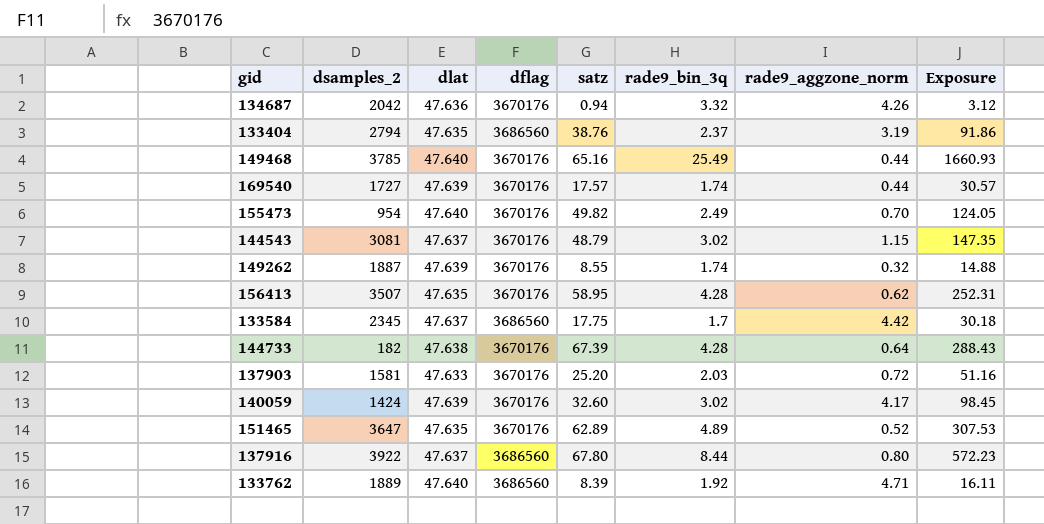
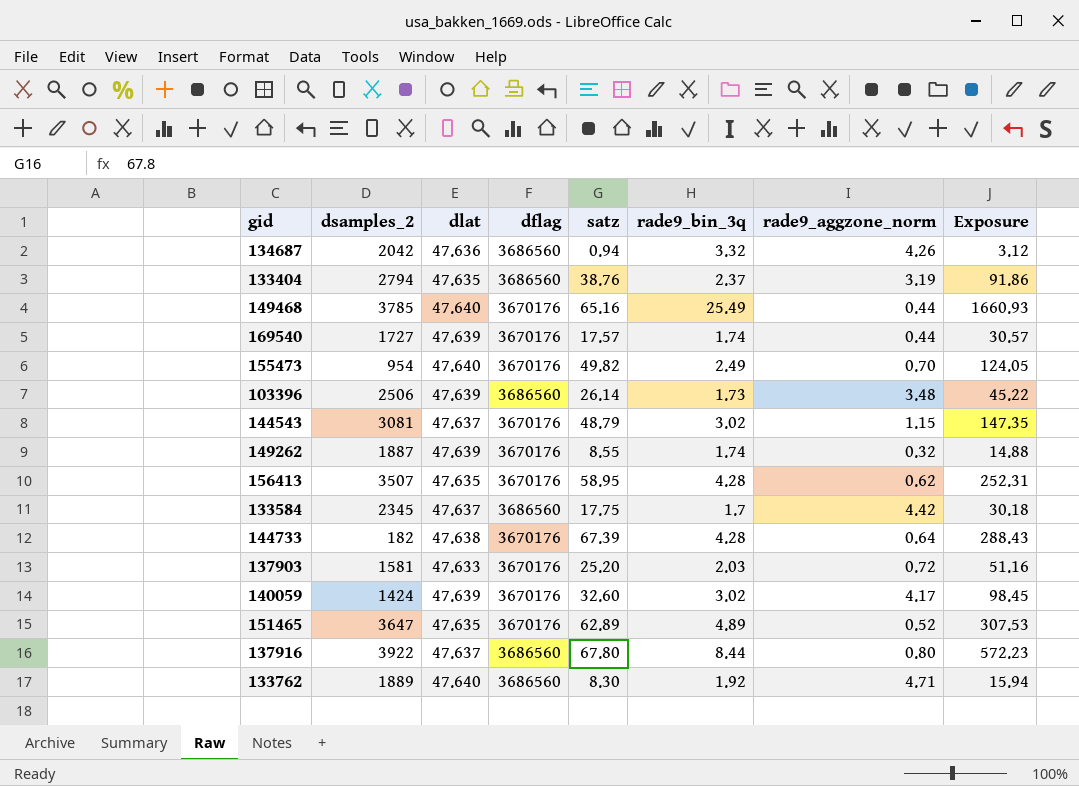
134687 | dflag: 3670176 -> 3686560
row 103396: none -> 2506 | 47.639 | 3686560 | 26.14 | 1.73 | 3.48 | 45.22
133762 | satz: 8.39 -> 8.30
133762 | Exposure: 16.11 -> 15.94

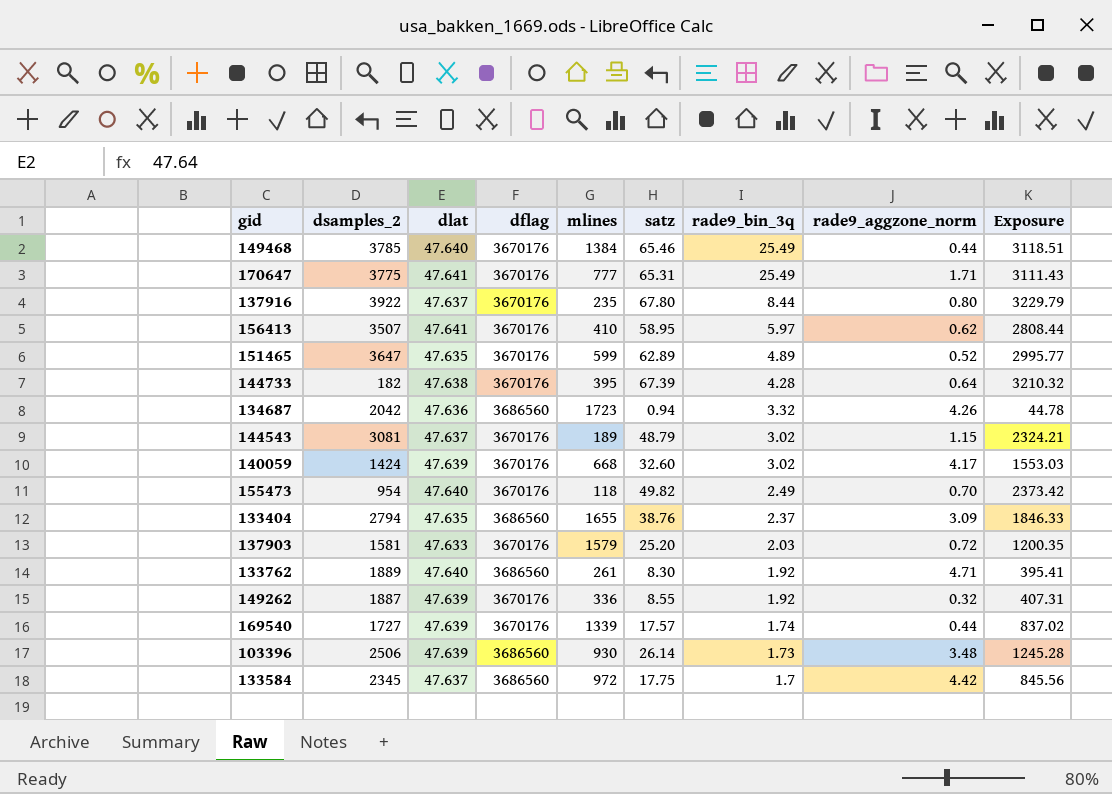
row order: none -> rade9_bin_3q descending
column mlines | position: none -> 5
column Exposure | formula: [satz] * [rade9_bin_3q] -> [dlat] * [satz]
149468 | satz: 65.16 -> 65.46
row 170647: none -> 3775 | 47.641 | 3670176 | 777 | 65.31 | 25.49 | 1.71 | 3111.43
137916 | dflag: 3686560 -> 3670176
156413 | dlat: 47.635 -> 47.641
156413 | rade9_bin_3q: 4.28 -> 5.97
133404 | rade9_aggzone_norm: 3.19 -> 3.09
149262 | rade9_bin_3q: 1.74 -> 1.92

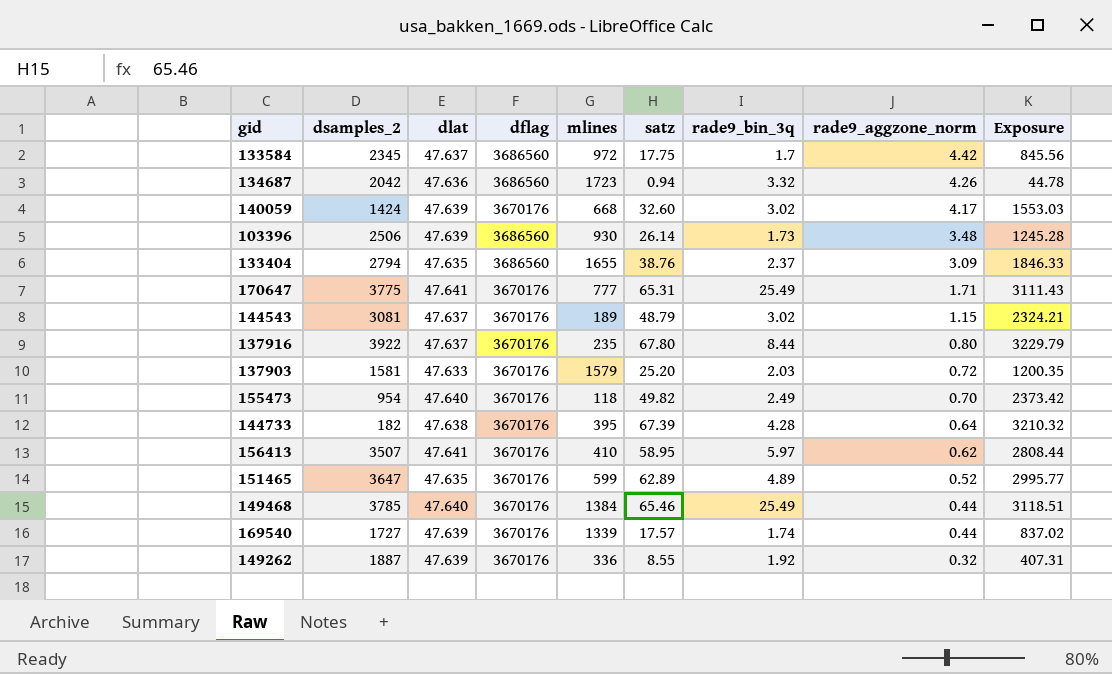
row order: rade9_bin_3q descending -> rade9_aggzone_norm descending
row 133762: 1889 | 47.640 | 3686560 | 261 | 8.30 | 1.92 | 4.71 | 395.41 -> none

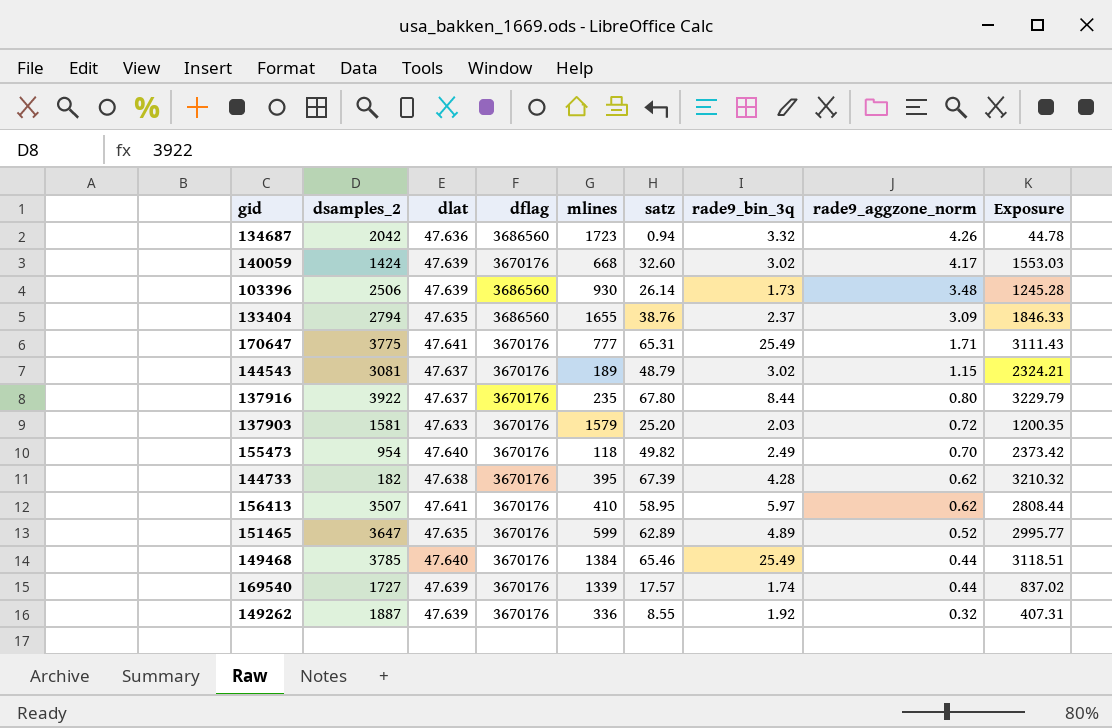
row 133584: 2345 | 47.637 | 3686560 | 972 | 17.75 | 1.7 | 4.42 | 845.56 -> none
144733 | rade9_aggzone_norm: 0.64 -> 0.62

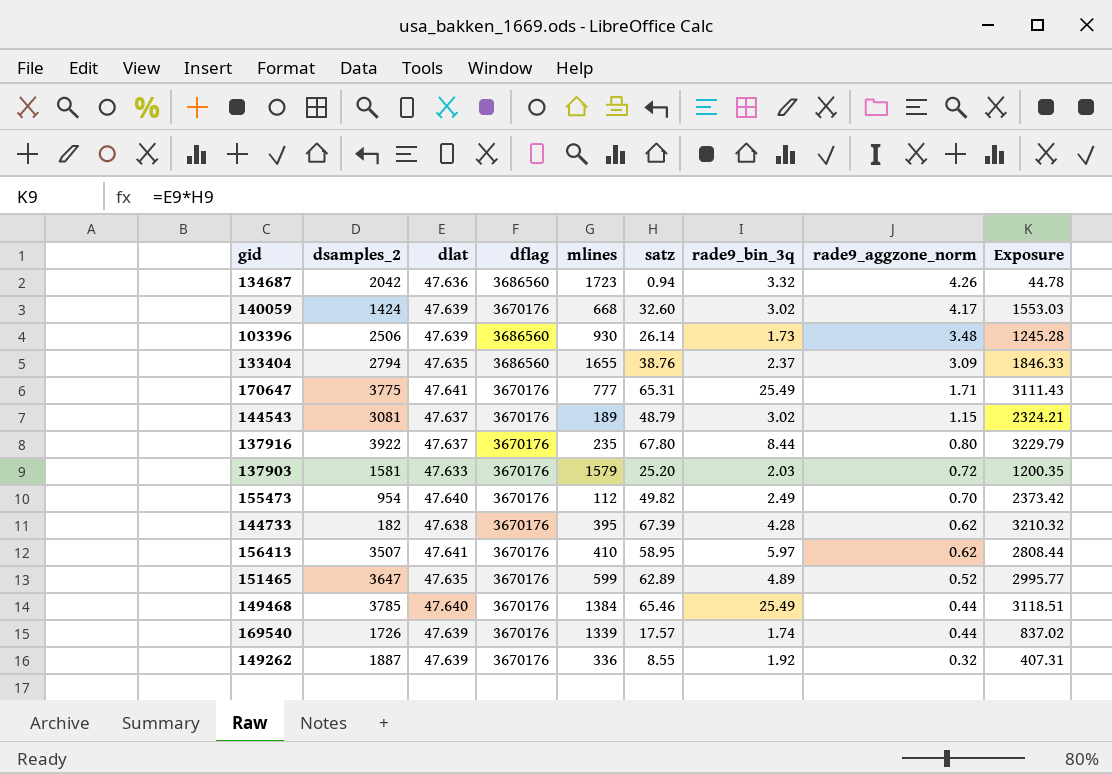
155473 | mlines: 118 -> 112
169540 | dsamples_2: 1727 -> 1726

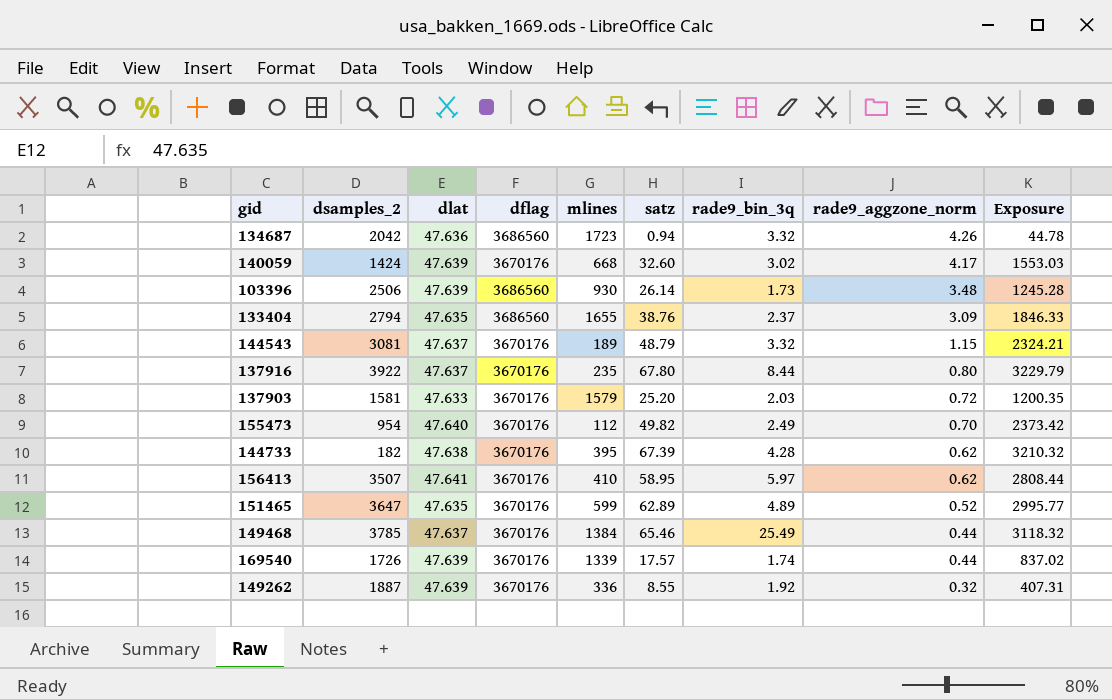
row 170647: 3775 | 47.641 | 3670176 | 777 | 65.31 | 25.49 | 1.71 | 3111.43 -> none
144543 | rade9_bin_3q: 3.02 -> 3.32
149468 | dlat: 47.640 -> 47.637
149468 | Exposure: 3118.51 -> 3118.32

